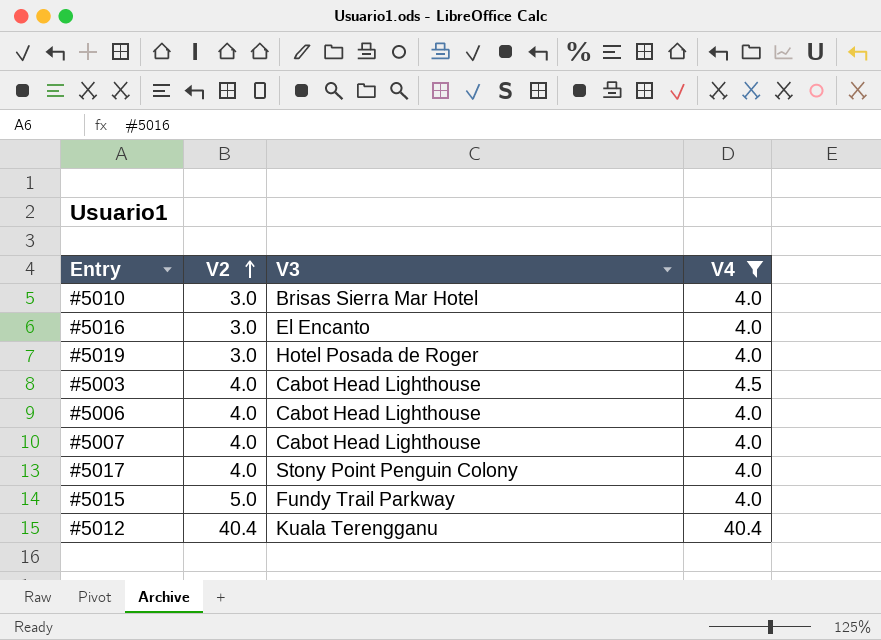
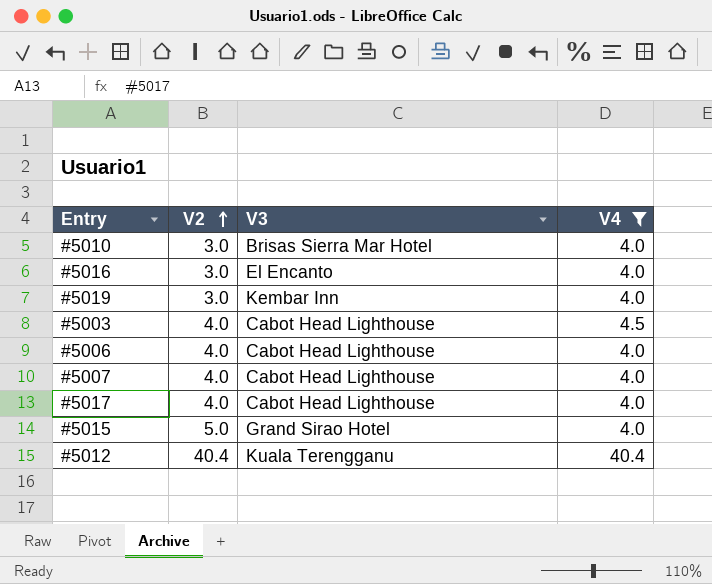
#5019 | V3: Hotel Posada de Roger -> Kembar Inn
#5017 | V3: Stony Point Penguin Colony -> Cabot Head Lighthouse
#5015 | V3: Fundy Trail Parkway -> Grand Sirao Hotel

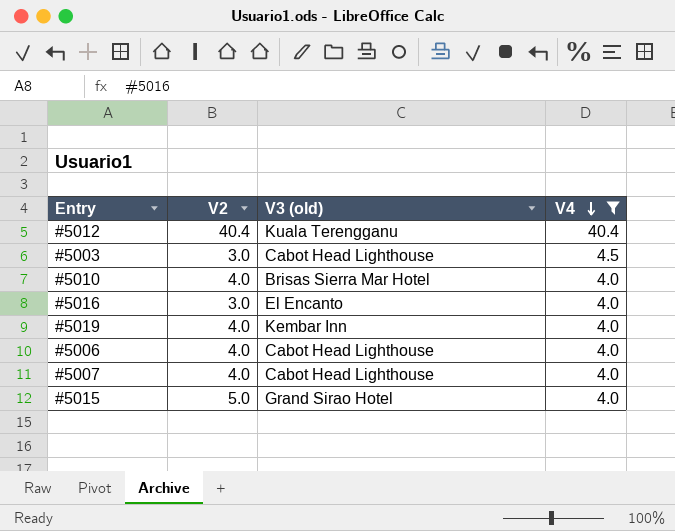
row order: V2 ascending -> V4 descending
column name: V3 -> V3 (old)
row #5017: 4.0 | Cabot Head Lighthouse | 4.0 -> none
#5003 | V2: 4.0 -> 3.0
#5010 | V2: 3.0 -> 4.0
#5019 | V2: 3.0 -> 4.0

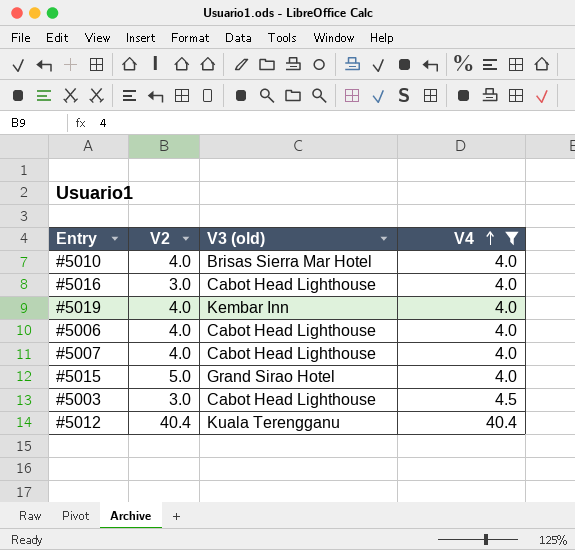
row order: V4 descending -> V4 ascending
#5016 | V3 (old): El Encanto -> Cabot Head Lighthouse

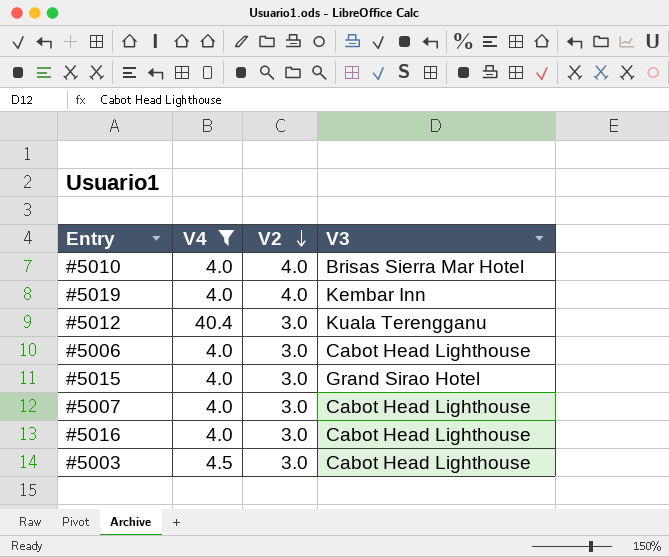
row order: V4 ascending -> V2 descending
column V4 | position: 4 -> 2
column name: V3 (old) -> V3
#5012 | V2: 40.4 -> 3.0
#5006 | V2: 4.0 -> 3.0
#5015 | V2: 5.0 -> 3.0
#5007 | V2: 4.0 -> 3.0

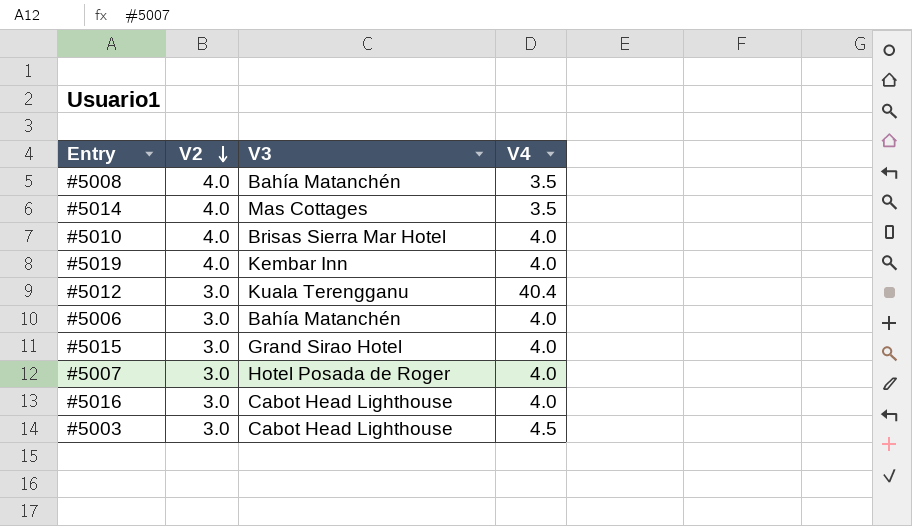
filter: V4 != 3.5 -> none
column V4 | position: 2 -> 4
#5006 | V3: Cabot Head Lighthouse -> Bahía Matanchén
#5007 | V3: Cabot Head Lighthouse -> Hotel Posada de Roger

